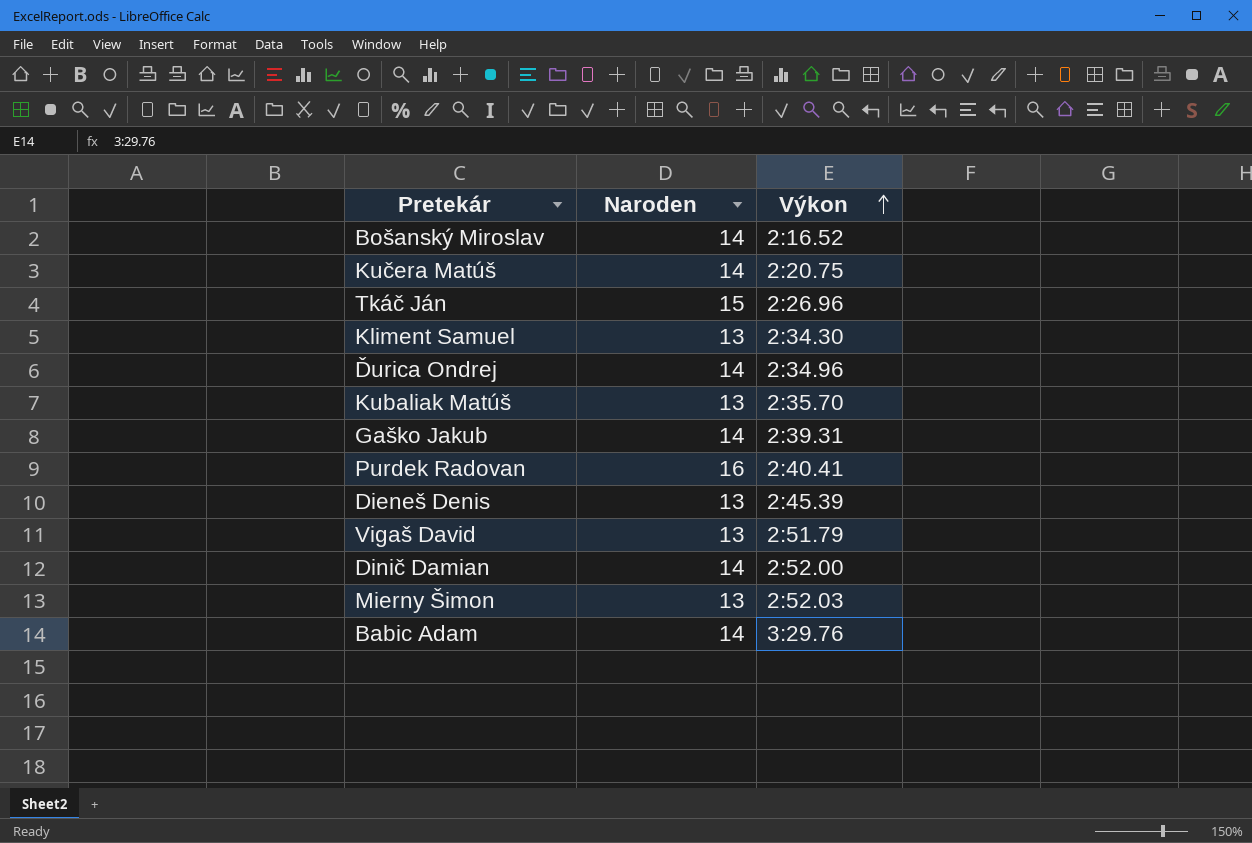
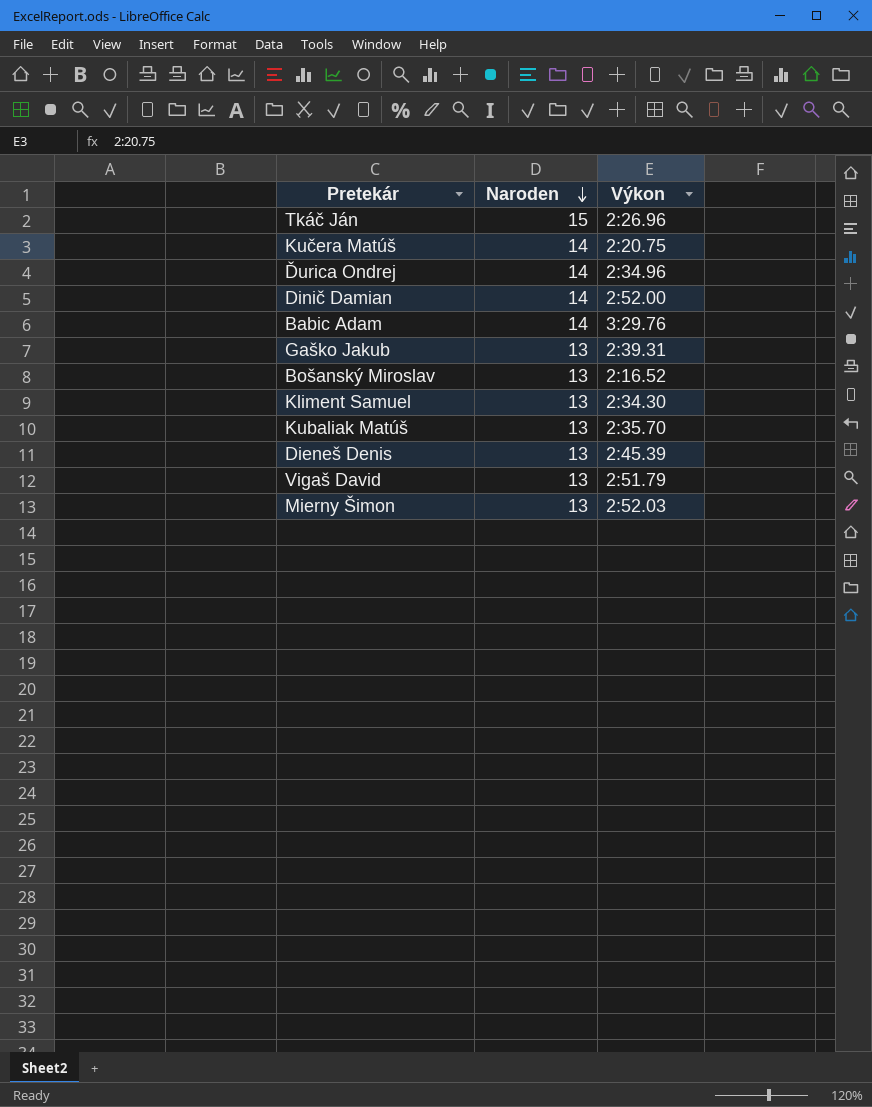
row order: Výkon ascending -> Naroden descending
row Purdek Radovan: 16 | 2:40.41 -> none
Gaško Jakub | Naroden: 14 -> 13
Bošanský Miroslav | Naroden: 14 -> 13

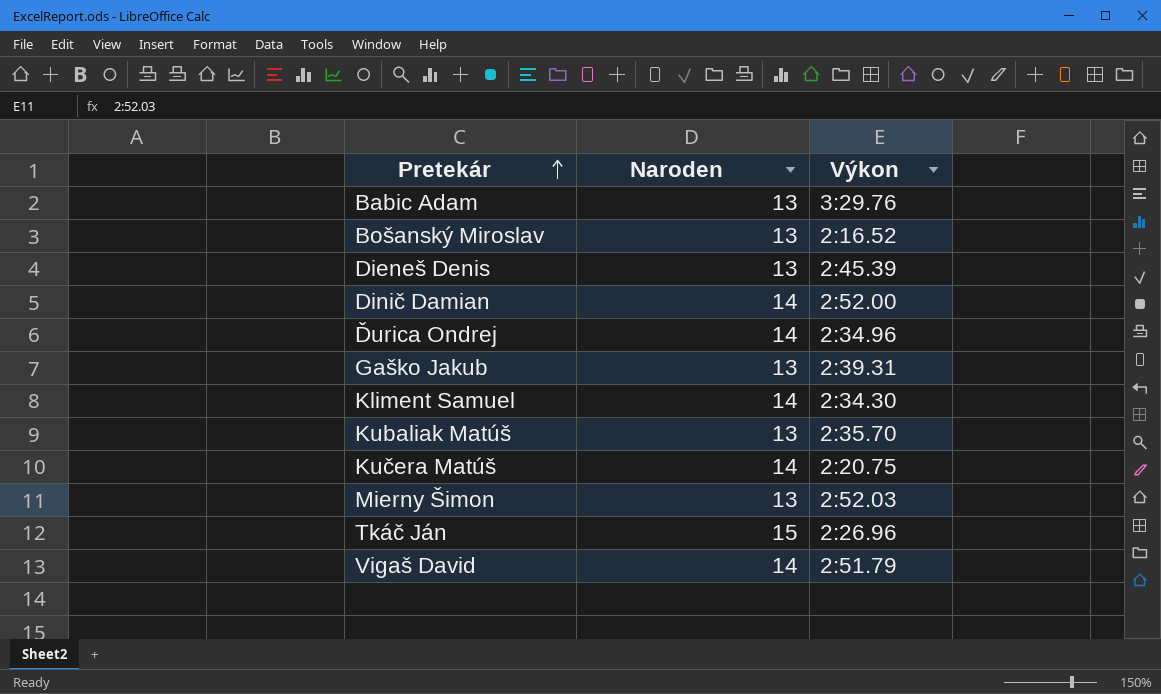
row order: Naroden descending -> Pretekár ascending
Babic Adam | Naroden: 14 -> 13
Kliment Samuel | Naroden: 13 -> 14
Vigaš David | Naroden: 13 -> 14

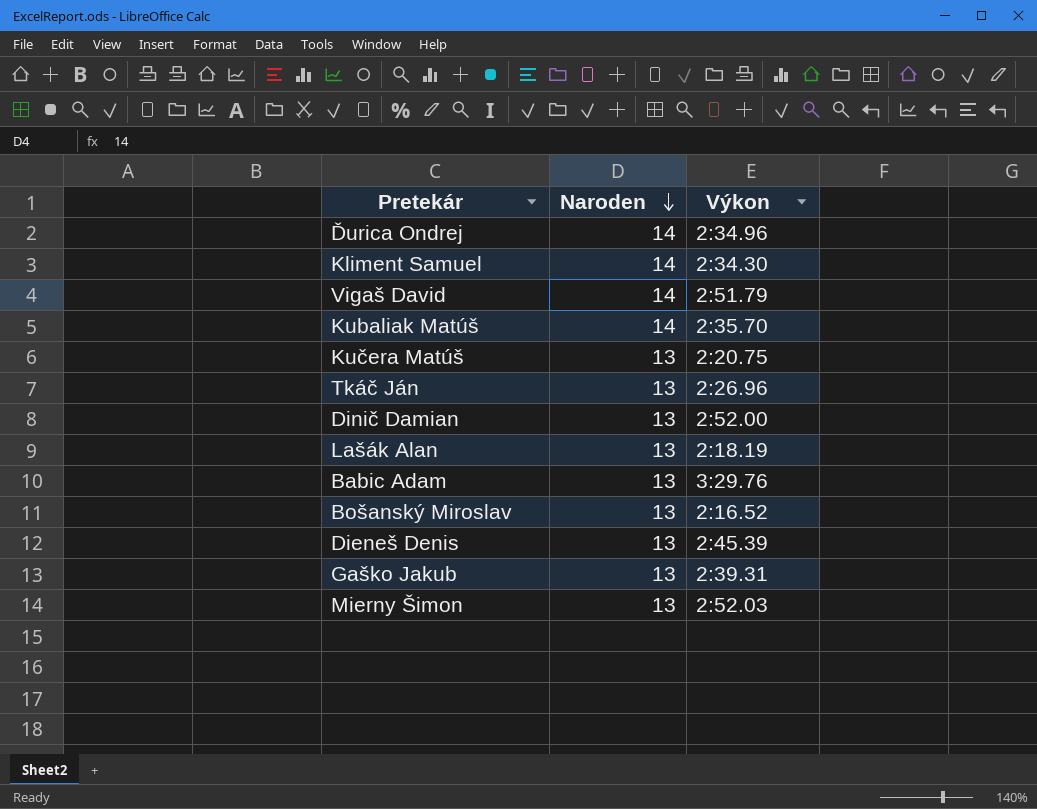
row order: Pretekár ascending -> Naroden descending
Kubaliak Matúš | Naroden: 13 -> 14
Kučera Matúš | Naroden: 14 -> 13
Tkáč Ján | Naroden: 15 -> 13
Dinič Damian | Naroden: 14 -> 13
row Lašák Alan: none -> 13 | 2:18.19

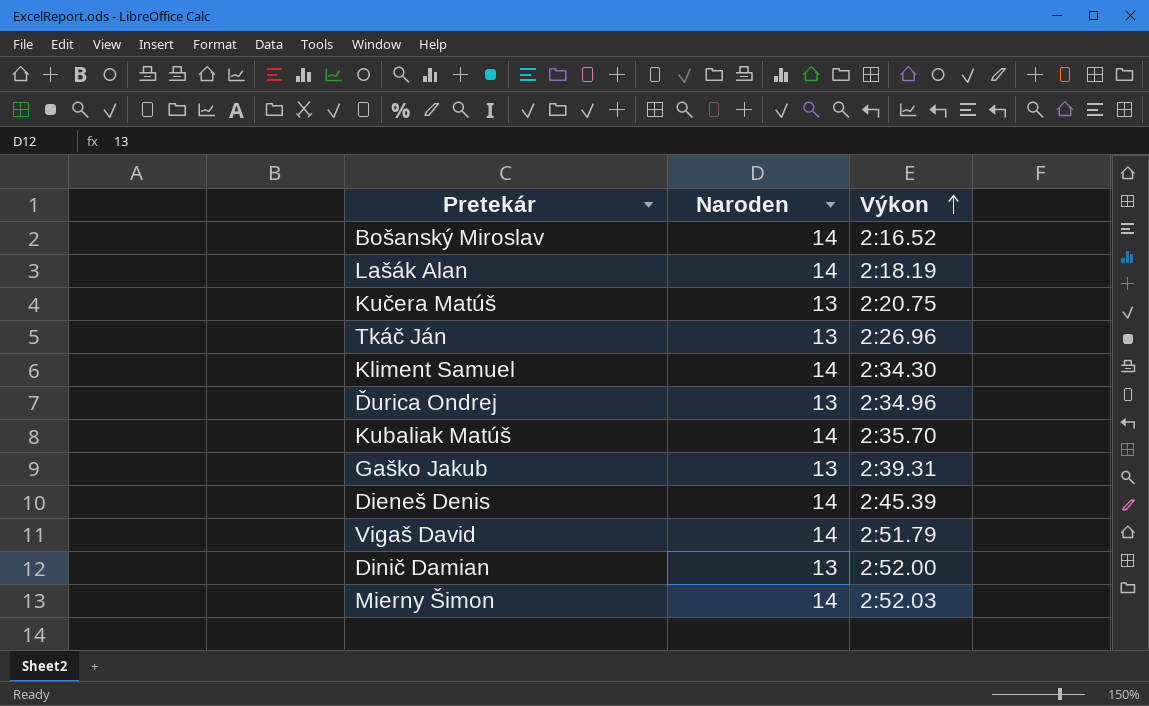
row order: Naroden descending -> Výkon ascending
row Babic Adam: 13 | 3:29.76 -> none
Bošanský Miroslav | Naroden: 13 -> 14
Lašák Alan | Naroden: 13 -> 14
Ďurica Ondrej | Naroden: 14 -> 13
Dieneš Denis | Naroden: 13 -> 14
Mierny Šimon | Naroden: 13 -> 14

